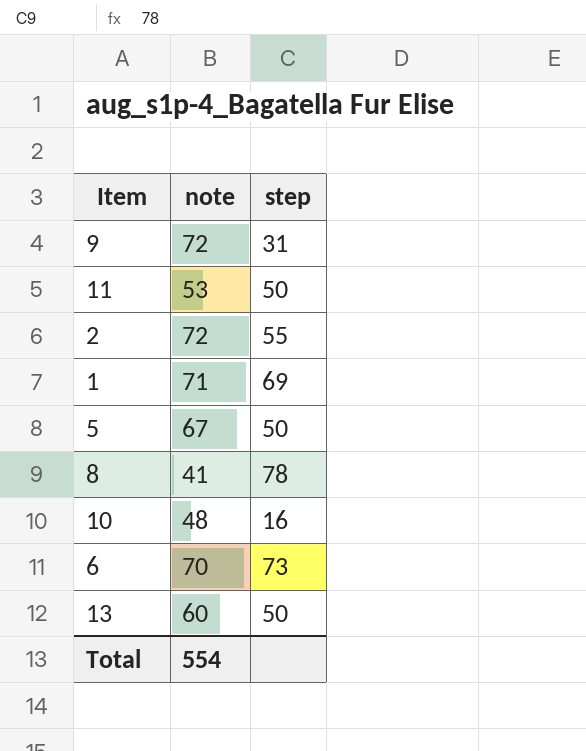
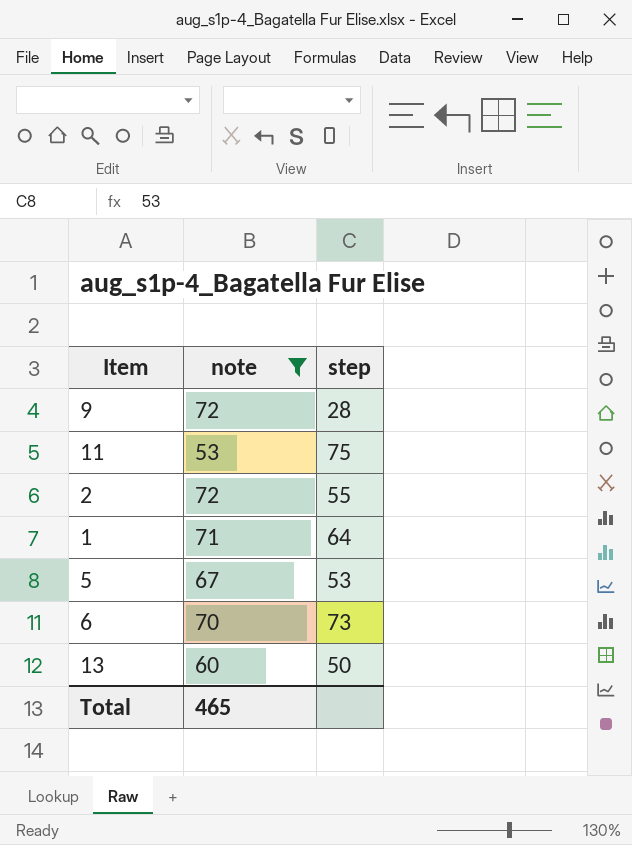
filter: none -> note >= 53
9 | step: 31 -> 28
11 | step: 50 -> 75
1 | step: 69 -> 64
5 | step: 50 -> 53
Total | note: 554 -> 465

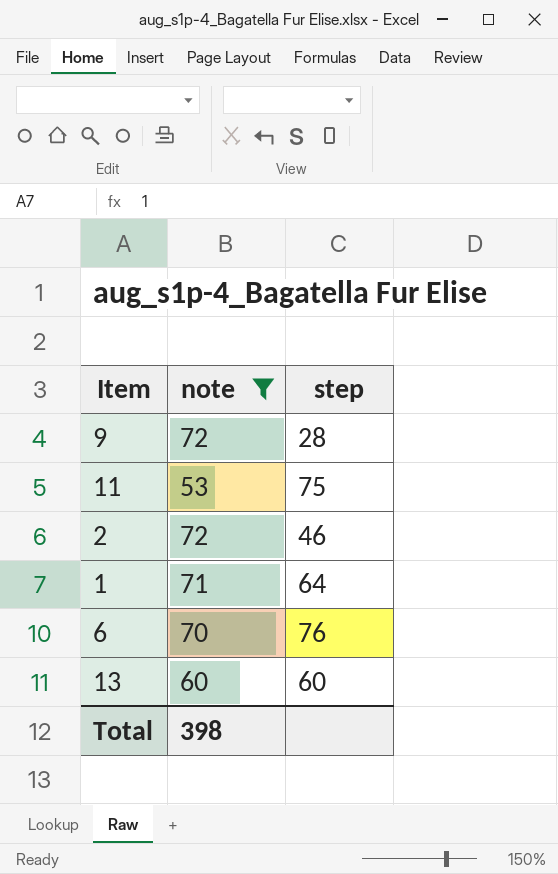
row 5: 67 | 53 -> none
2 | step: 55 -> 46
6 | step: 73 -> 76
13 | step: 50 -> 60
Total | note: 465 -> 398

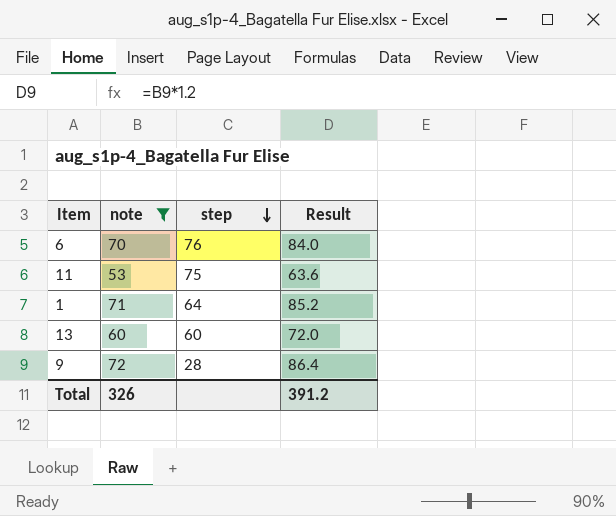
row order: none -> step descending
column Result | formula: none -> [note] * 1.2
row 2: 72 | 46 -> none
Total | note: 398 -> 326

